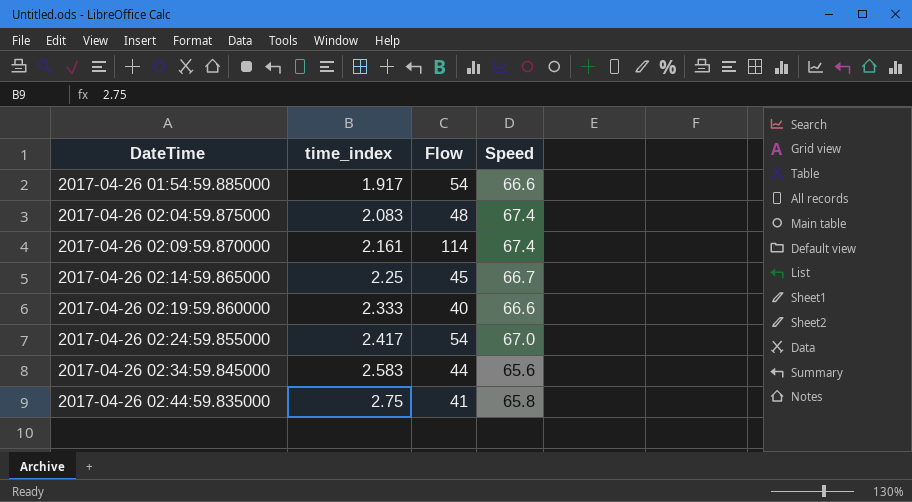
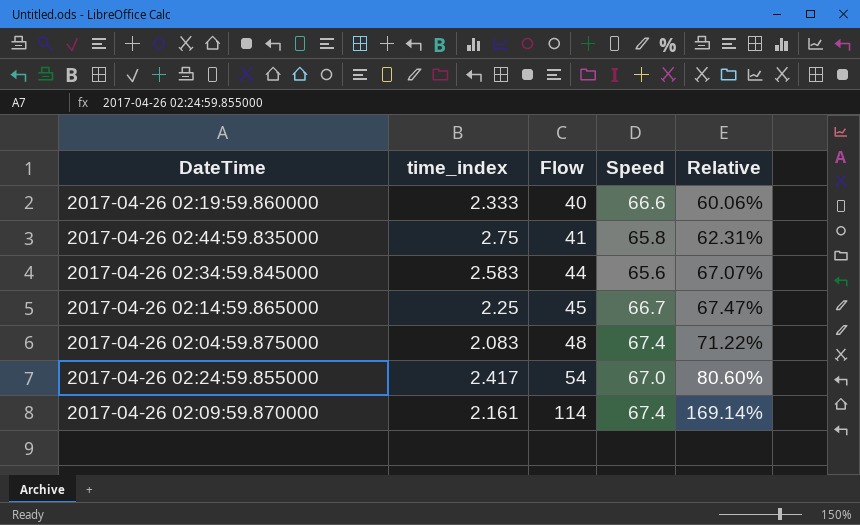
row order: DateTime ascending -> Flow ascending
column Relative | formula: none -> [Flow] / [Speed]
row 2017-04-26 01:54:59.885000: 1.917 | 54 | 66.6 -> none

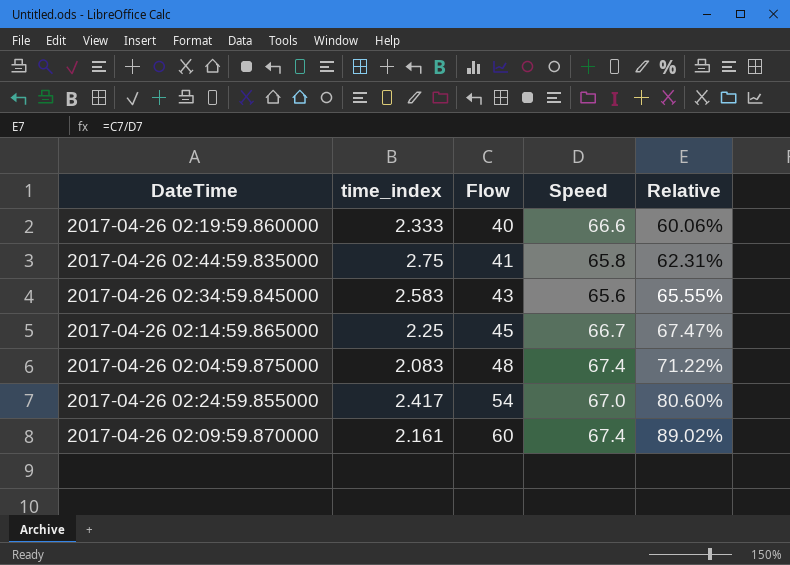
2017-04-26 02:34:59.845000 | Flow: 44 -> 43
2017-04-26 02:34:59.845000 | Relative: 67.07% -> 65.55%
2017-04-26 02:09:59.870000 | Flow: 114 -> 60
2017-04-26 02:09:59.870000 | Relative: 169.14% -> 89.02%

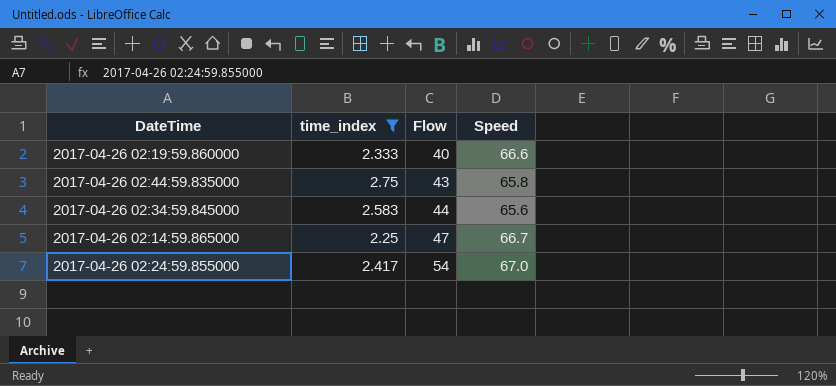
filter: none -> time_index >= 2.25
column Relative | formula: [Flow] / [Speed] -> none
2017-04-26 02:44:59.835000 | Flow: 41 -> 43
2017-04-26 02:34:59.845000 | Flow: 43 -> 44
2017-04-26 02:14:59.865000 | Flow: 45 -> 47

